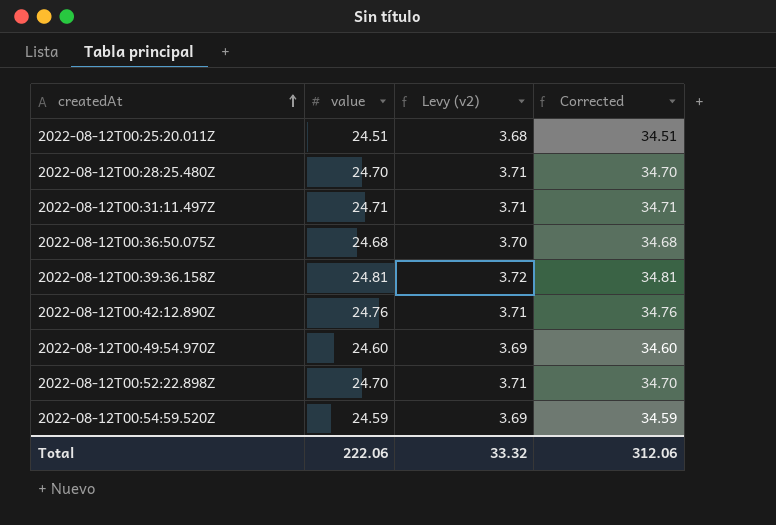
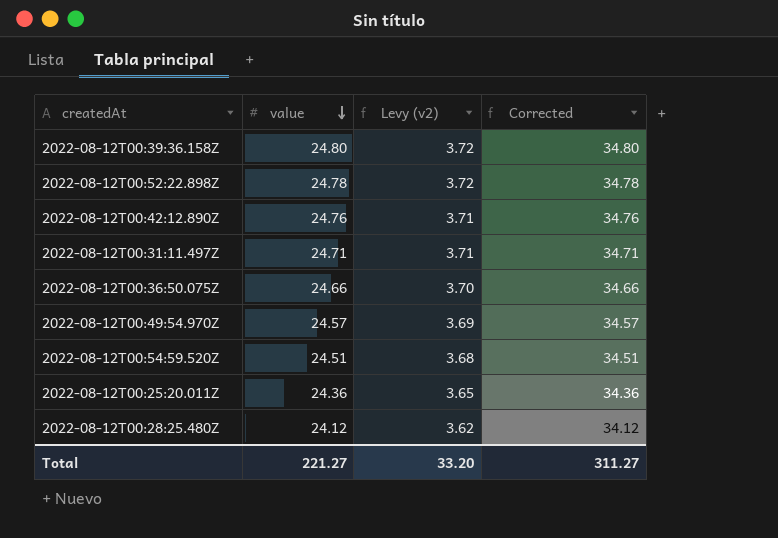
row order: createdAt ascending -> value descending
2022-08-12T00:39:36.158Z | value: 24.81 -> 24.80
2022-08-12T00:39:36.158Z | Corrected: 34.81 -> 34.80
2022-08-12T00:52:22.898Z | value: 24.70 -> 24.78
2022-08-12T00:52:22.898Z | Levy (v2): 3.71 -> 3.72
2022-08-12T00:52:22.898Z | Corrected: 34.70 -> 34.78
2022-08-12T00:36:50.075Z | value: 24.68 -> 24.66
2022-08-12T00:36:50.075Z | Corrected: 34.68 -> 34.66
2022-08-12T00:49:54.970Z | value: 24.60 -> 24.57
2022-08-12T00:49:54.970Z | Corrected: 34.60 -> 34.57
2022-08-12T00:54:59.520Z | value: 24.59 -> 24.51
2022-08-12T00:54:59.520Z | Levy (v2): 3.69 -> 3.68
2022-08-12T00:54:59.520Z | Corrected: 34.59 -> 34.51
2022-08-12T00:25:20.011Z | value: 24.51 -> 24.36
2022-08-12T00:25:20.011Z | Levy (v2): 3.68 -> 3.65
2022-08-12T00:25:20.011Z | Corrected: 34.51 -> 34.36
2022-08-12T00:28:25.480Z | value: 24.70 -> 24.12
2022-08-12T00:28:25.480Z | Levy (v2): 3.71 -> 3.62
2022-08-12T00:28:25.480Z | Corrected: 34.70 -> 34.12
Total | value: 222.06 -> 221.27
Total | Levy (v2): 33.32 -> 33.20
Total | Corrected: 312.06 -> 311.27

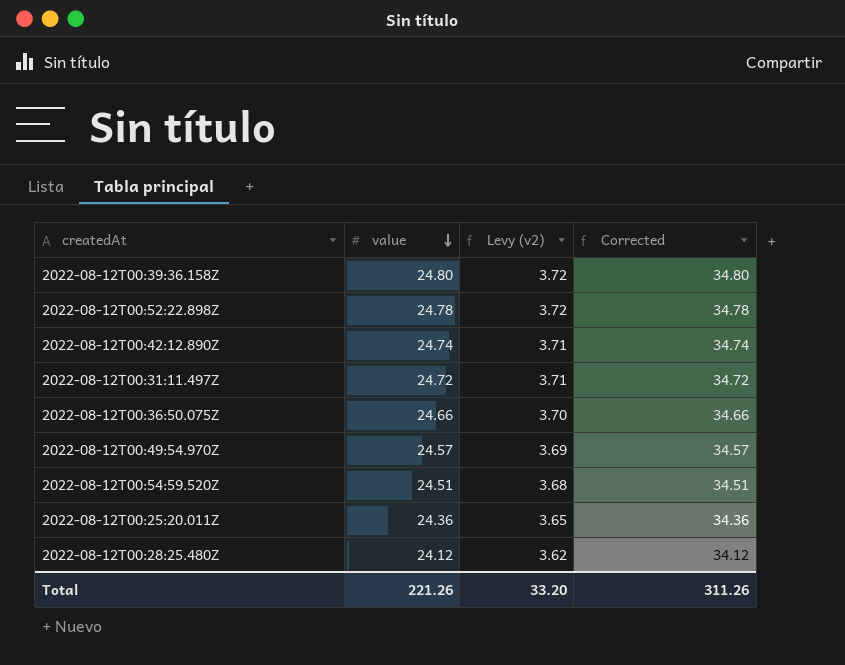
2022-08-12T00:42:12.890Z | value: 24.76 -> 24.74
2022-08-12T00:42:12.890Z | Corrected: 34.76 -> 34.74
2022-08-12T00:31:11.497Z | value: 24.71 -> 24.72
2022-08-12T00:31:11.497Z | Corrected: 34.71 -> 34.72
Total | value: 221.27 -> 221.26
Total | Corrected: 311.27 -> 311.26

